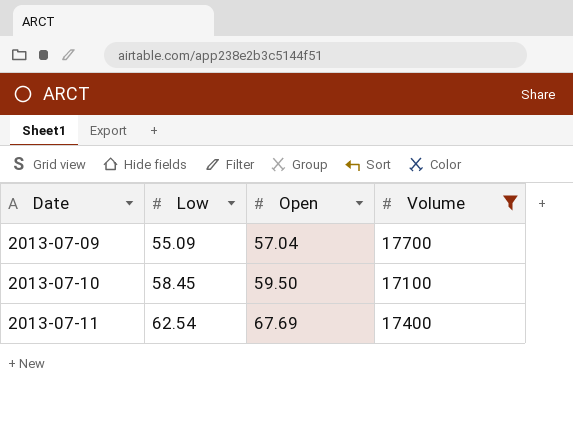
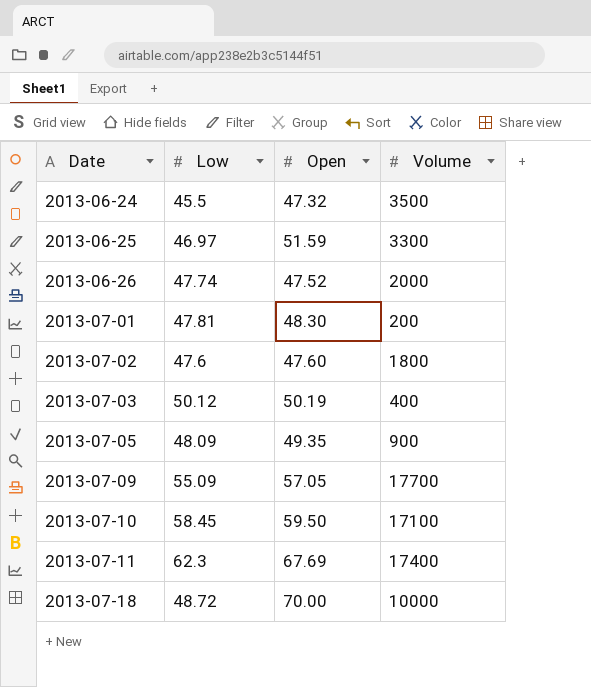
filter: Volume >= 17100 -> none
2013-07-09 | Open: 57.04 -> 57.05
2013-07-11 | Low: 62.54 -> 62.3

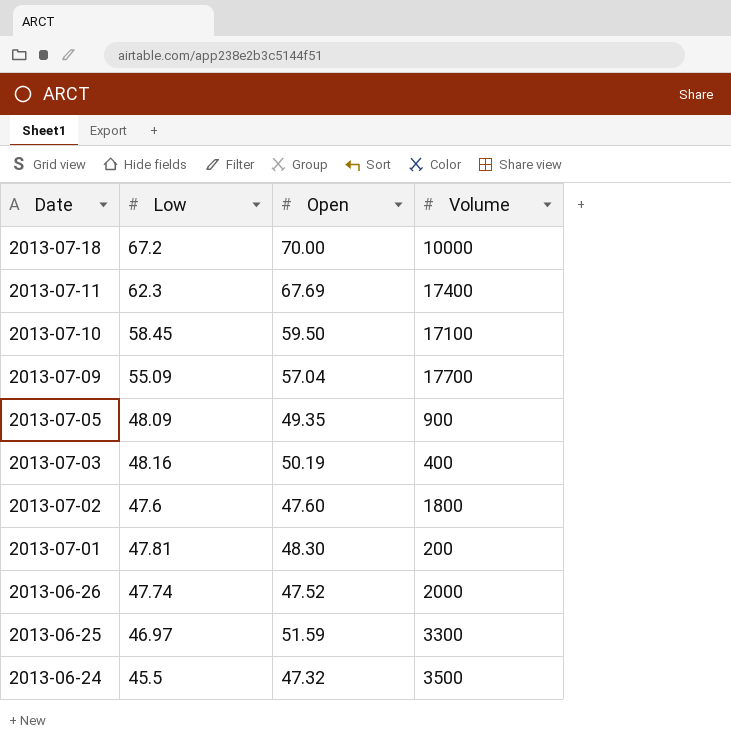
row order: Date ascending -> Date descending
2013-07-18 | Low: 48.72 -> 67.2
2013-07-09 | Open: 57.05 -> 57.04
2013-07-03 | Low: 50.12 -> 48.16

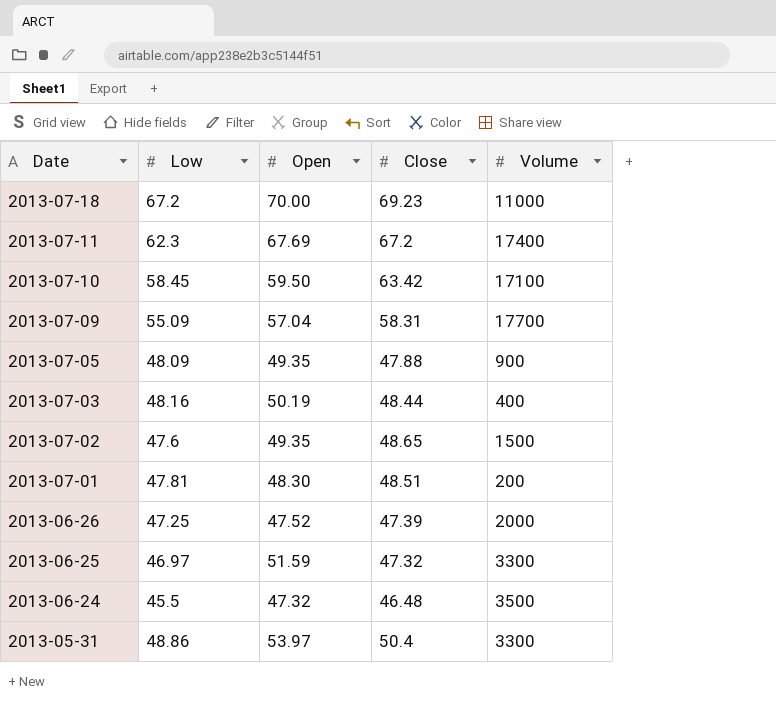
column Close | position: none -> 4
2013-07-18 | Volume: 10000 -> 11000
2013-07-02 | Open: 47.60 -> 49.35
2013-07-02 | Volume: 1800 -> 1500
2013-06-26 | Low: 47.74 -> 47.25
row 2013-05-31: none -> 48.86 | 53.97 | 50.4 | 3300

